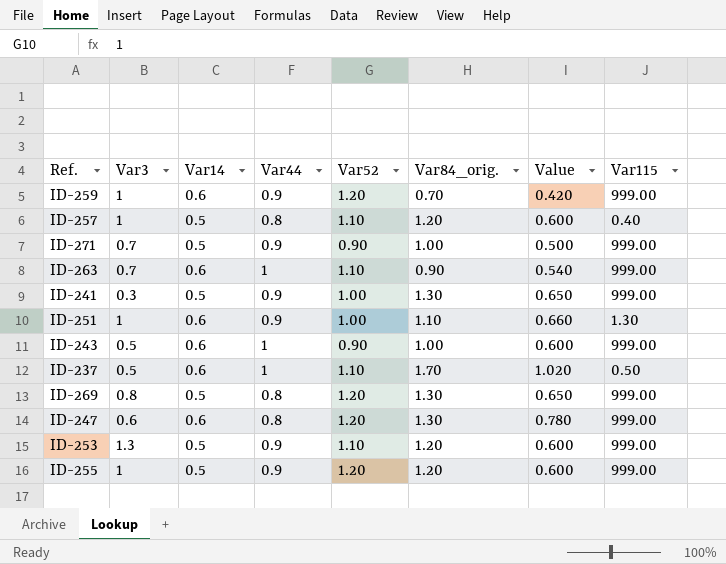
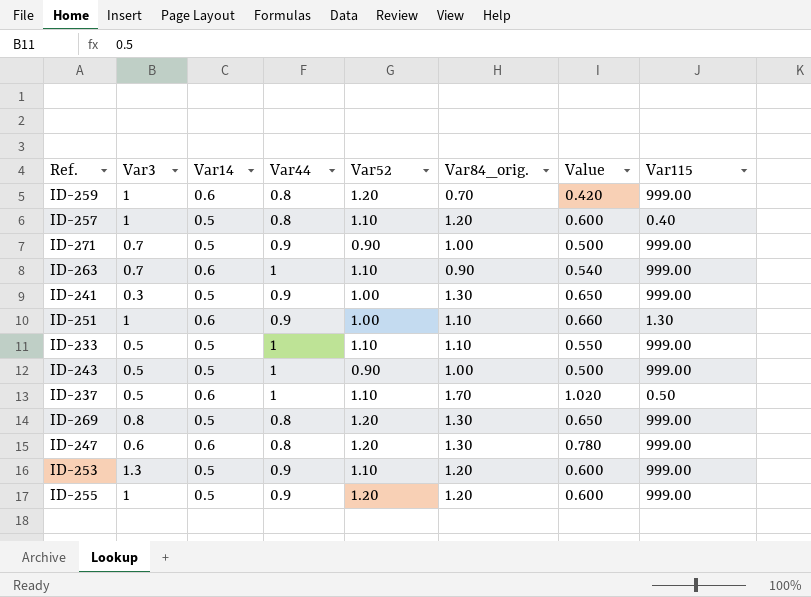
ID-259 | Var44: 0.9 -> 0.8
row ID-233: none -> 0.5 | 0.5 | 1 | 1.10 | 1.10 | 0.550 | 999.00
ID-243 | Var14: 0.6 -> 0.5
ID-243 | Value: 0.600 -> 0.500

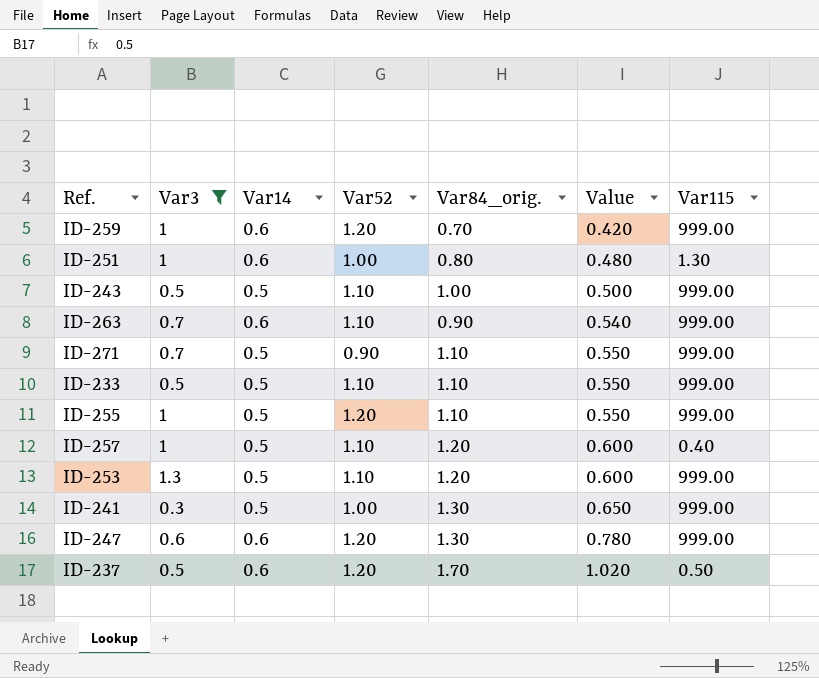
filter: none -> Var3 != 0.8
row order: none -> Value ascending
column Var44 | position: 4 -> none
ID-251 | Var84_orig.: 1.10 -> 0.80
ID-251 | Value: 0.660 -> 0.480
ID-243 | Var52: 0.90 -> 1.10
ID-271 | Var84_orig.: 1.00 -> 1.10
ID-271 | Value: 0.500 -> 0.550
ID-255 | Var84_orig.: 1.20 -> 1.10
ID-255 | Value: 0.600 -> 0.550
ID-237 | Var52: 1.10 -> 1.20

